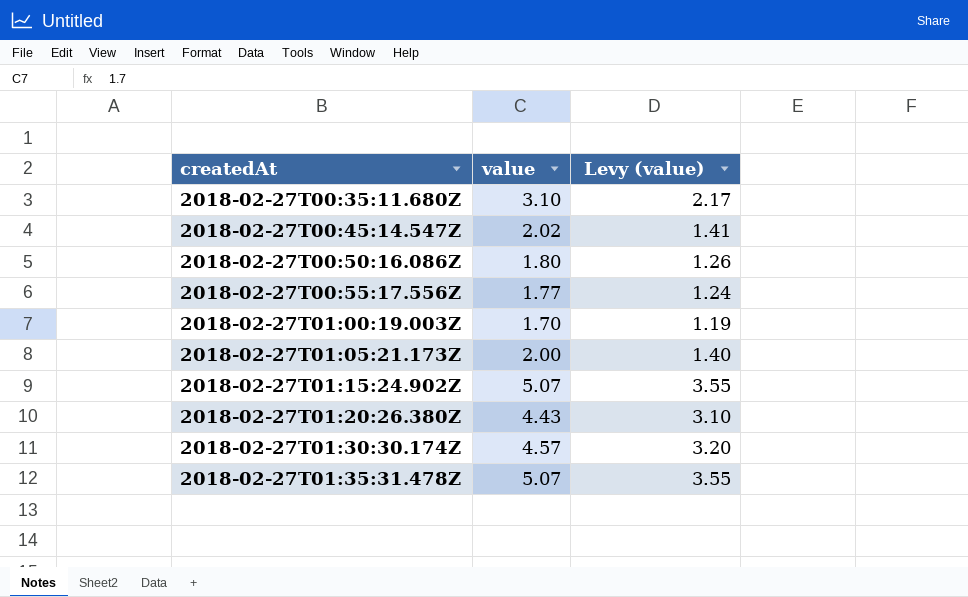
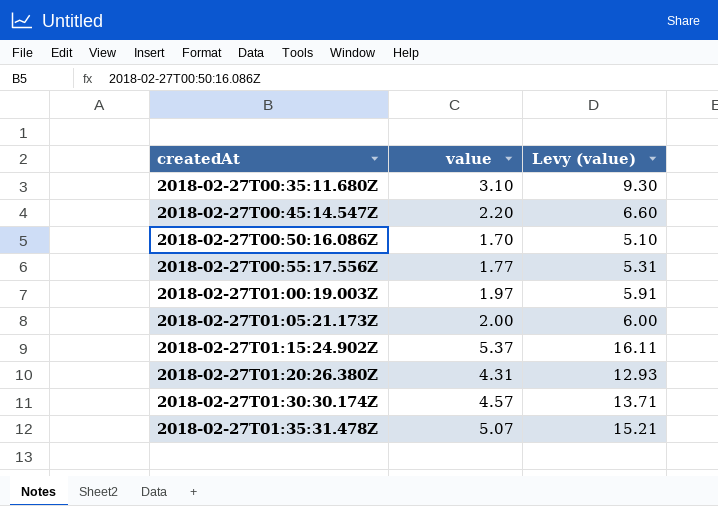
column Levy (value) | formula: [value] * 0.7 -> [value] * 3
2018-02-27T00:45:14.547Z | value: 2.02 -> 2.20
2018-02-27T00:50:16.086Z | value: 1.80 -> 1.70
2018-02-27T01:00:19.003Z | value: 1.70 -> 1.97
2018-02-27T01:15:24.902Z | value: 5.07 -> 5.37
2018-02-27T01:20:26.380Z | value: 4.43 -> 4.31

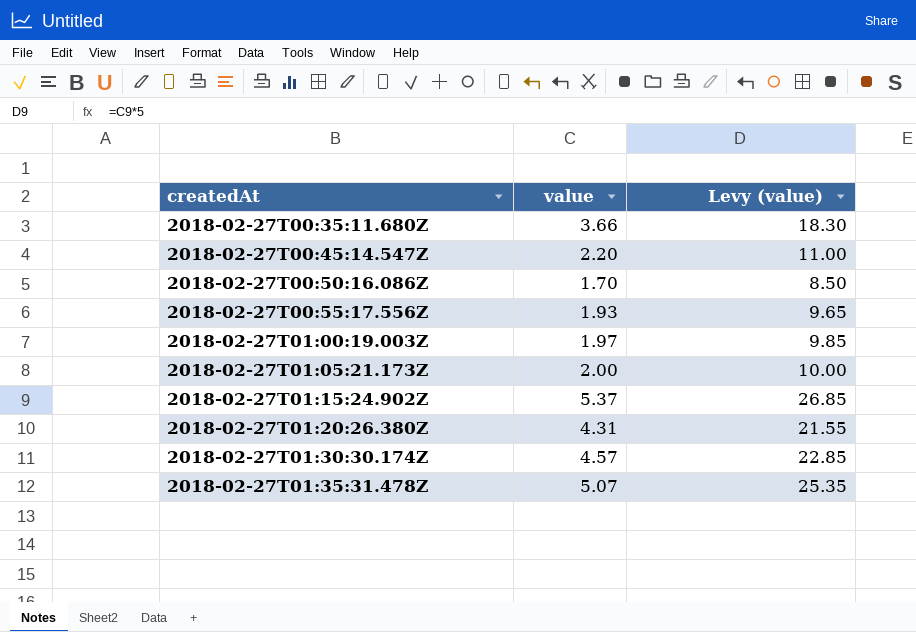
column Levy (value) | formula: [value] * 3 -> [value] * 5
2018-02-27T00:35:11.680Z | value: 3.10 -> 3.66
2018-02-27T00:55:17.556Z | value: 1.77 -> 1.93

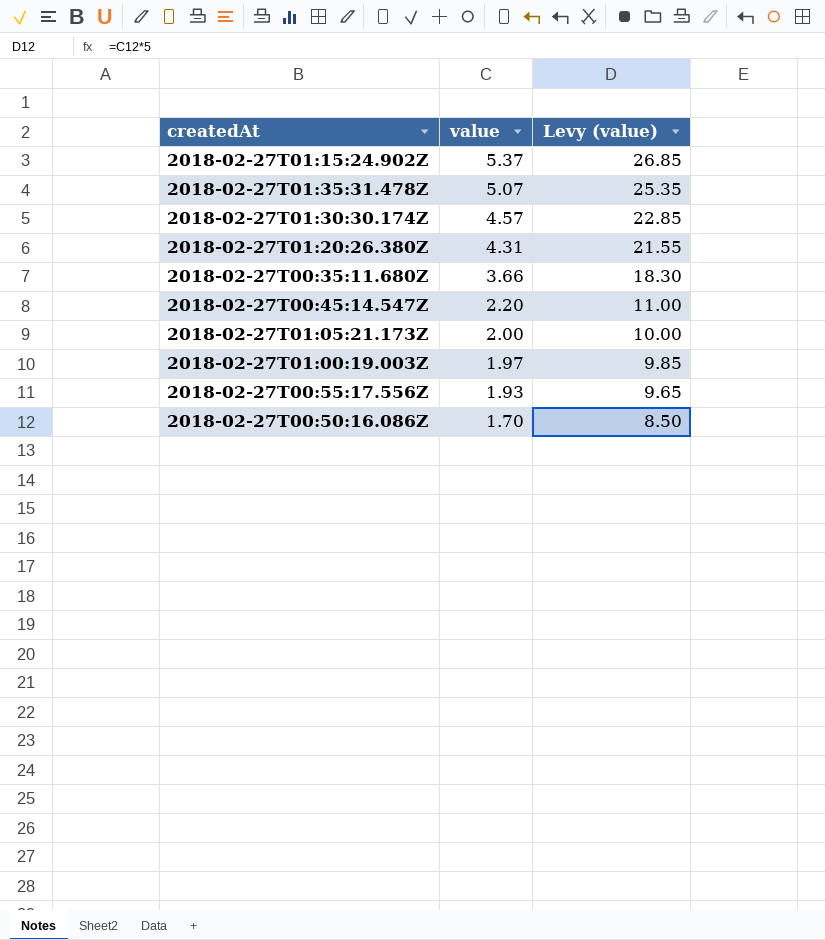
row order: createdAt ascending -> value descending

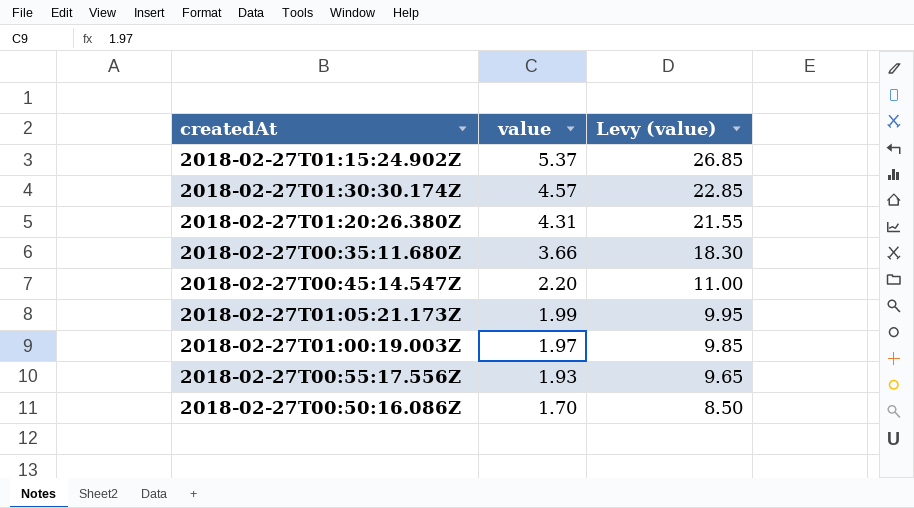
row 2018-02-27T01:35:31.478Z: 5.07 | 25.35 -> none
2018-02-27T01:05:21.173Z | value: 2.00 -> 1.99
2018-02-27T01:05:21.173Z | Levy (value): 10.00 -> 9.95

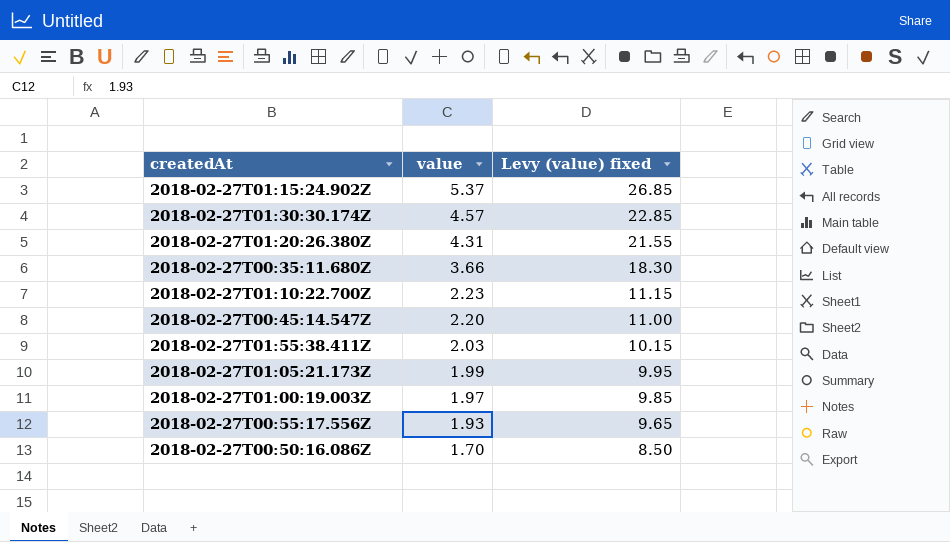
column name: Levy (value) -> Levy (value) fixed
row 2018-02-27T01:10:22.700Z: none -> 2.23 | 11.15
row 2018-02-27T01:55:38.411Z: none -> 2.03 | 10.15

